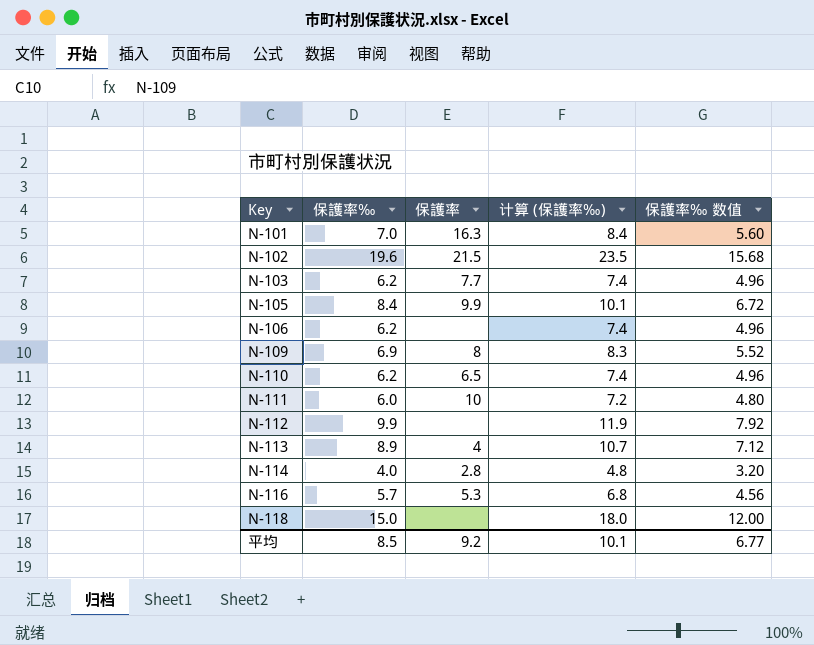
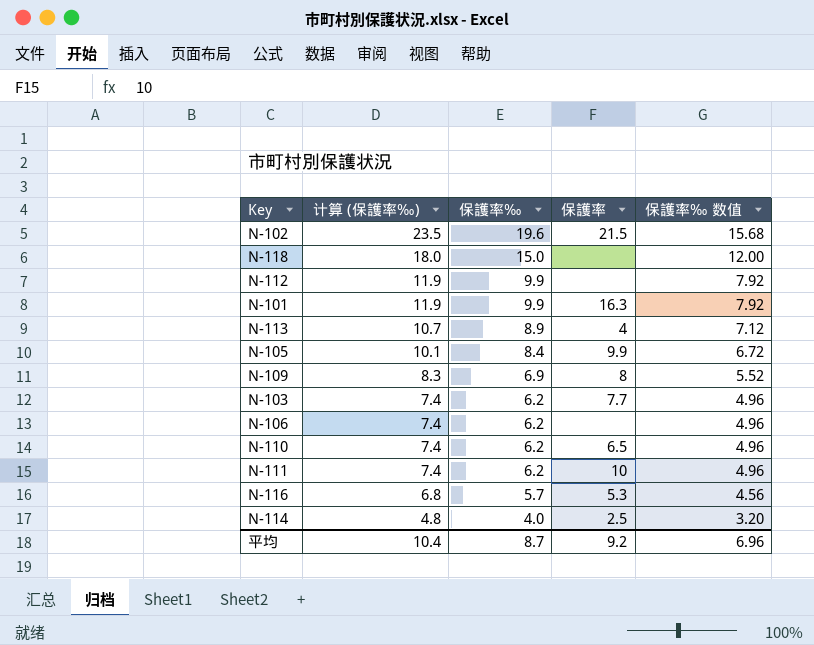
row order: Key ascending -> 计算 (保護率‰) descending
column 计算 (保護率‰) | position: 4 -> 2
N-101 | 计算 (保護率‰): 8.4 -> 11.9
N-101 | 保護率‰: 7.0 -> 9.9
N-101 | 保護率‰ 数值: 5.60 -> 7.92
N-111 | 计算 (保護率‰): 7.2 -> 7.4
N-111 | 保護率‰: 6.0 -> 6.2
N-111 | 保護率‰ 数值: 4.80 -> 4.96
N-114 | 保護率: 2.8 -> 2.5
平均 | 计算 (保護率‰): 10.1 -> 10.4
平均 | 保護率‰: 8.5 -> 8.7
平均 | 保護率‰ 数值: 6.77 -> 6.96

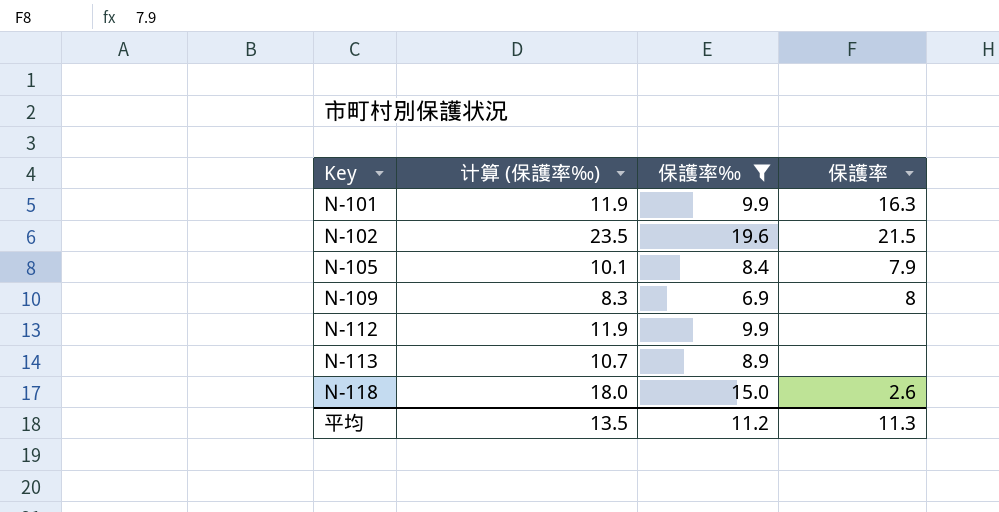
filter: none -> 保護率‰ >= 6.9
row order: 计算 (保護率‰) descending -> Key ascending
column 保護率‰ 数值 | formula: [保護率‰] * 0.8 -> none
N-105 | 保護率: 9.9 -> 7.9
N-113 | 保護率: 4 -> none
N-118 | 保護率: none -> 2.6
平均 | 计算 (保護率‰): 10.4 -> 13.5
平均 | 保護率‰: 8.7 -> 11.2
平均 | 保護率: 9.2 -> 11.3

